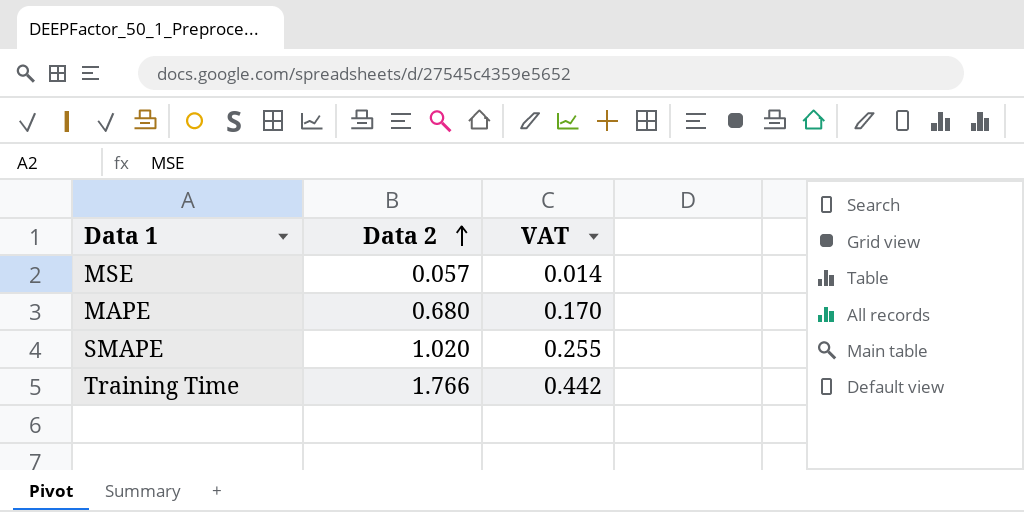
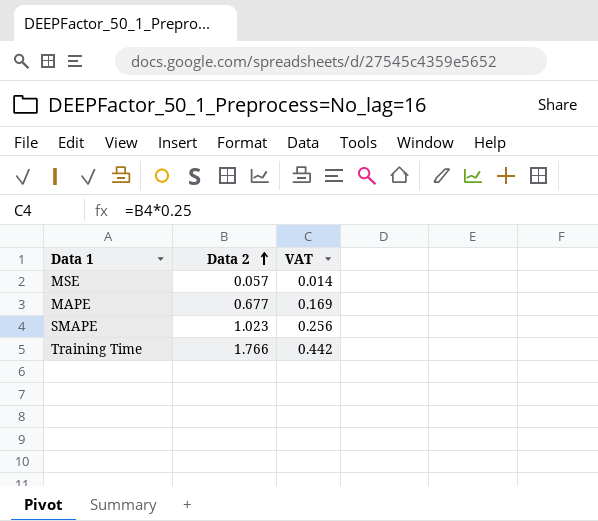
MAPE | Data 2: 0.680 -> 0.677
MAPE | VAT: 0.170 -> 0.169
SMAPE | Data 2: 1.020 -> 1.023
SMAPE | VAT: 0.255 -> 0.256

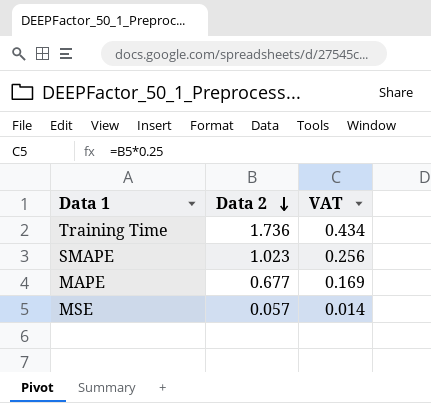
row order: Data 2 ascending -> Data 2 descending
Training Time | Data 2: 1.766 -> 1.736
Training Time | VAT: 0.442 -> 0.434

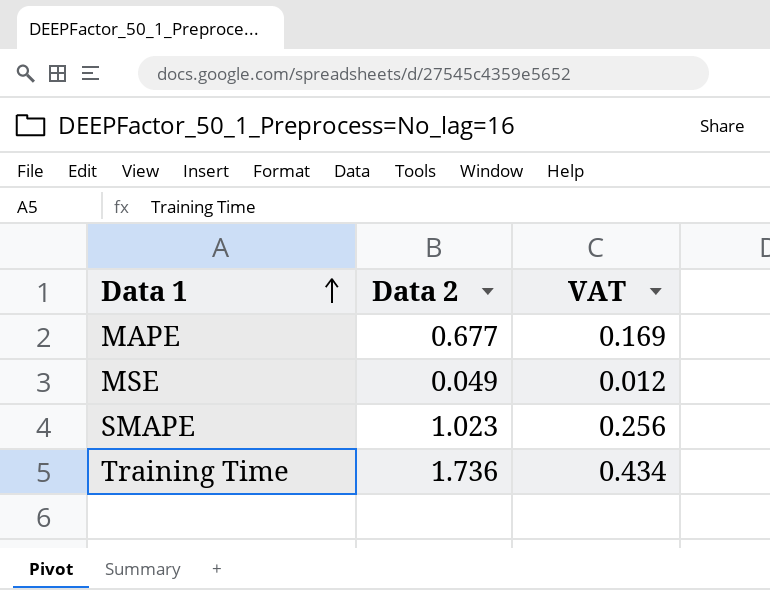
row order: Data 2 descending -> Data 1 ascending
MSE | Data 2: 0.057 -> 0.049
MSE | VAT: 0.014 -> 0.012

